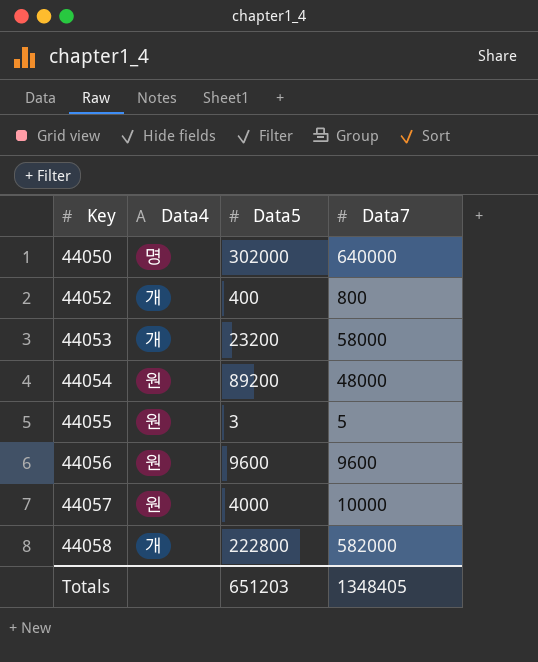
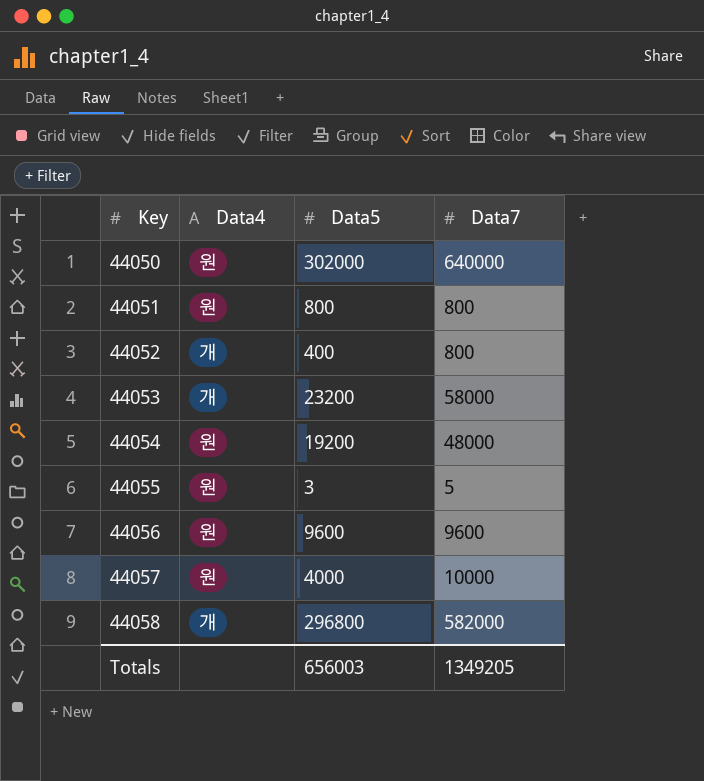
44050 | Data4: 명 -> 원
row 44051: none -> 원 | 800 | 800
44054 | Data5: 89200 -> 19200
44058 | Data5: 222800 -> 296800
Totals | Data5: 651203 -> 656003
Totals | Data7: 1348405 -> 1349205

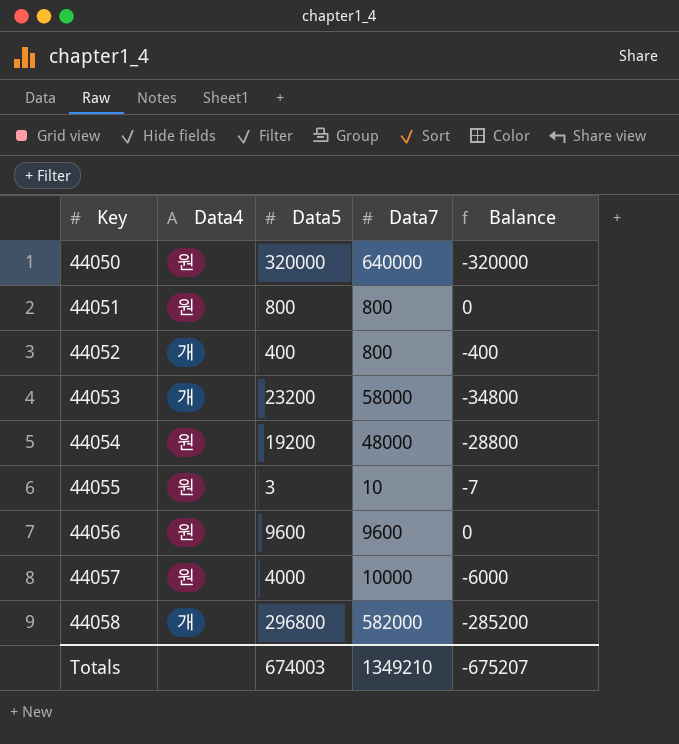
column Balance | formula: none -> [Data5] - [Data7]
44050 | Data5: 302000 -> 320000
44055 | Data7: 5 -> 10
Totals | Data5: 656003 -> 674003
Totals | Data7: 1349205 -> 1349210

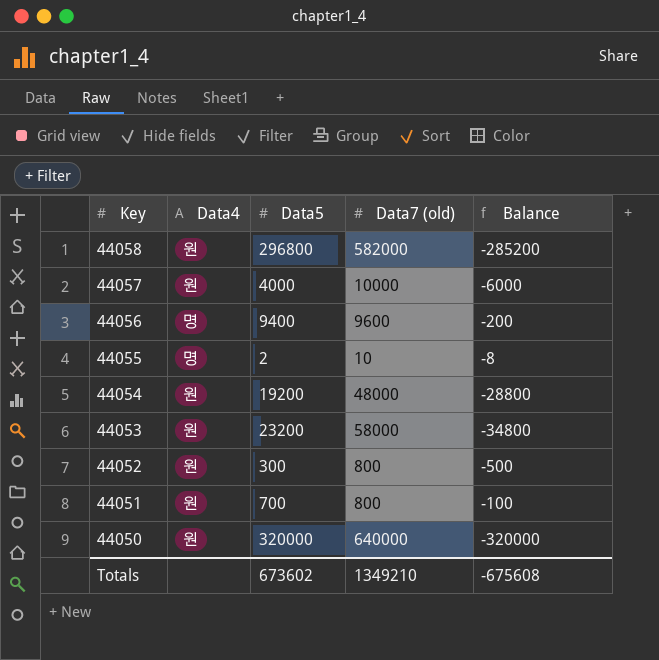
row order: Key ascending -> Key descending
column name: Data7 -> Data7 (old)
44058 | Data4: 개 -> 원
44056 | Data4: 원 -> 명
44056 | Data5: 9600 -> 9400
44056 | Balance: 0 -> -200
44055 | Data4: 원 -> 명
44055 | Data5: 3 -> 2
44055 | Balance: -7 -> -8
44053 | Data4: 개 -> 원
44052 | Data4: 개 -> 원
44052 | Data5: 400 -> 300
44052 | Balance: -400 -> -500
44051 | Data5: 800 -> 700
44051 | Balance: 0 -> -100
Totals | Data5: 674003 -> 673602
Totals | Balance: -675207 -> -675608

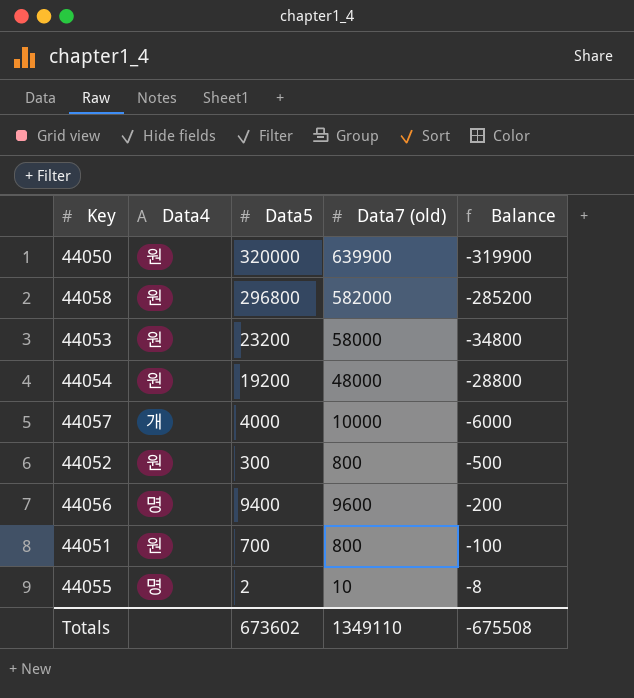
row order: Key descending -> Balance ascending
44050 | Data7 (old): 640000 -> 639900
44050 | Balance: -320000 -> -319900
44057 | Data4: 원 -> 개
Totals | Data7 (old): 1349210 -> 1349110
Totals | Balance: -675608 -> -675508

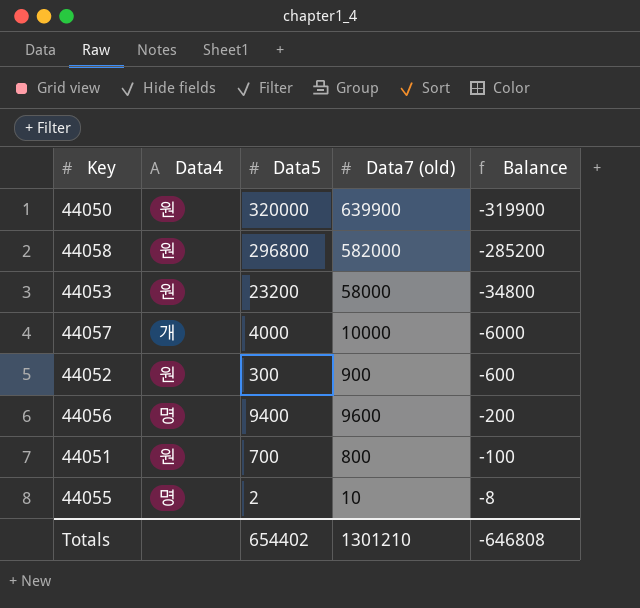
row 44054: 원 | 19200 | 48000 | -28800 -> none
44052 | Data7 (old): 800 -> 900
44052 | Balance: -500 -> -600
Totals | Data5: 673602 -> 654402
Totals | Data7 (old): 1349110 -> 1301210
Totals | Balance: -675508 -> -646808

